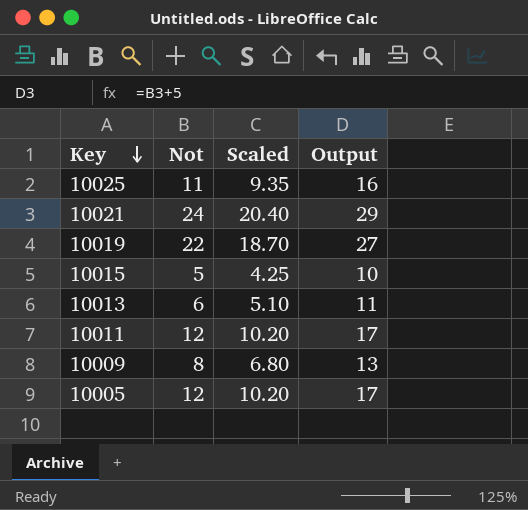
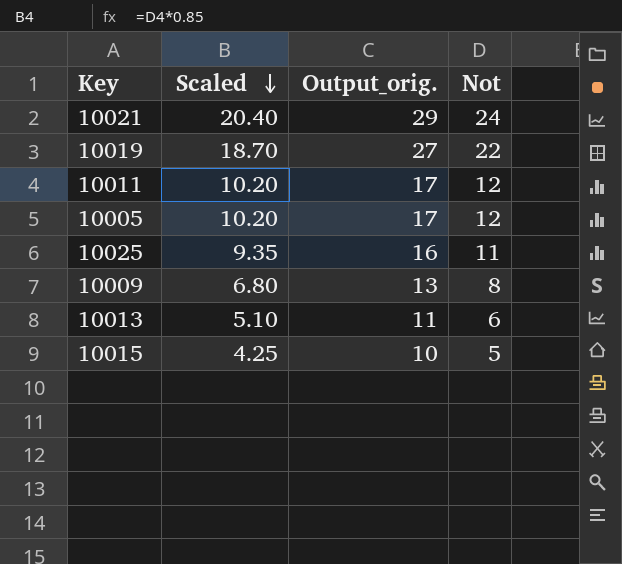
row order: Key descending -> Scaled descending
column name: Output -> Output_orig.
column Not | position: 2 -> 4

